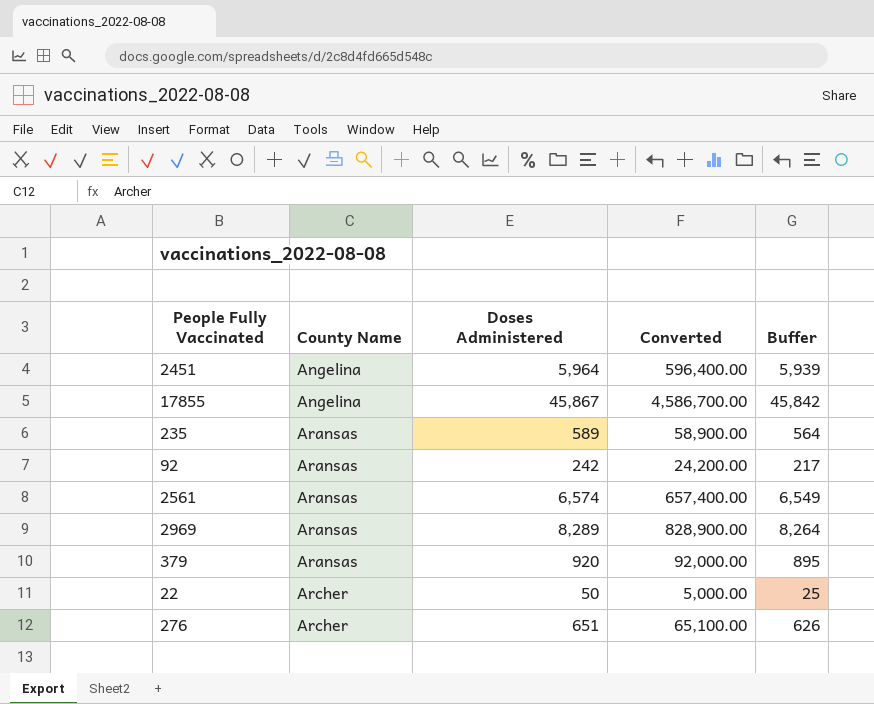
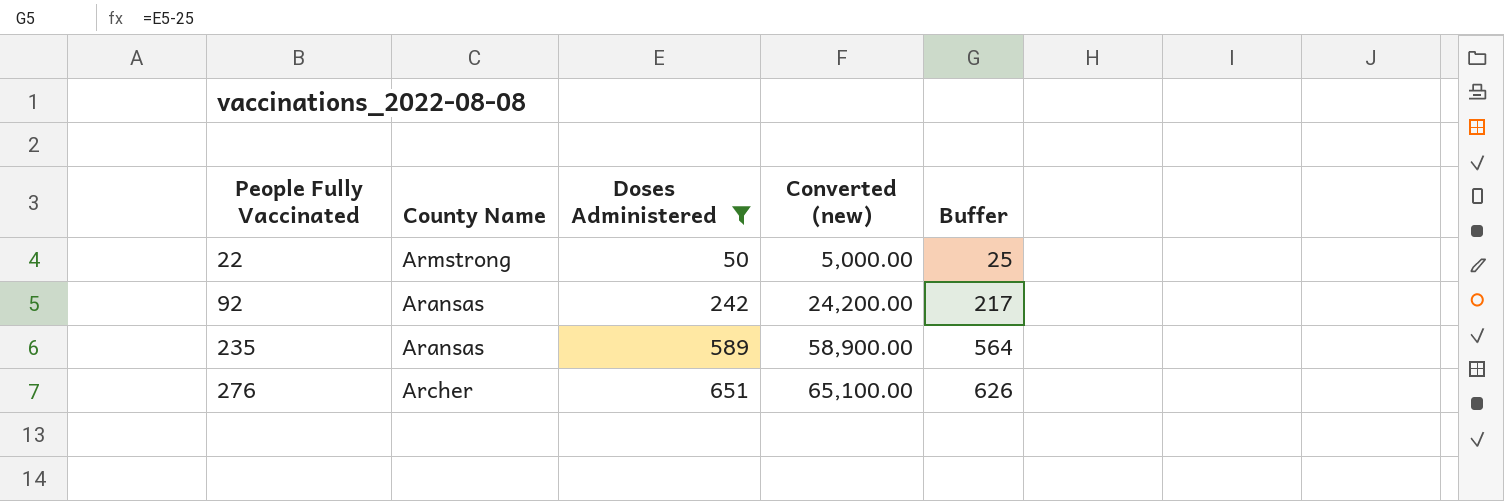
filter: none -> Doses Administered <= 651
row order: County Name ascending -> People Fully Vaccinated ascending
column name: Converted -> Converted (new)
22 | County Name: Archer -> Armstrong

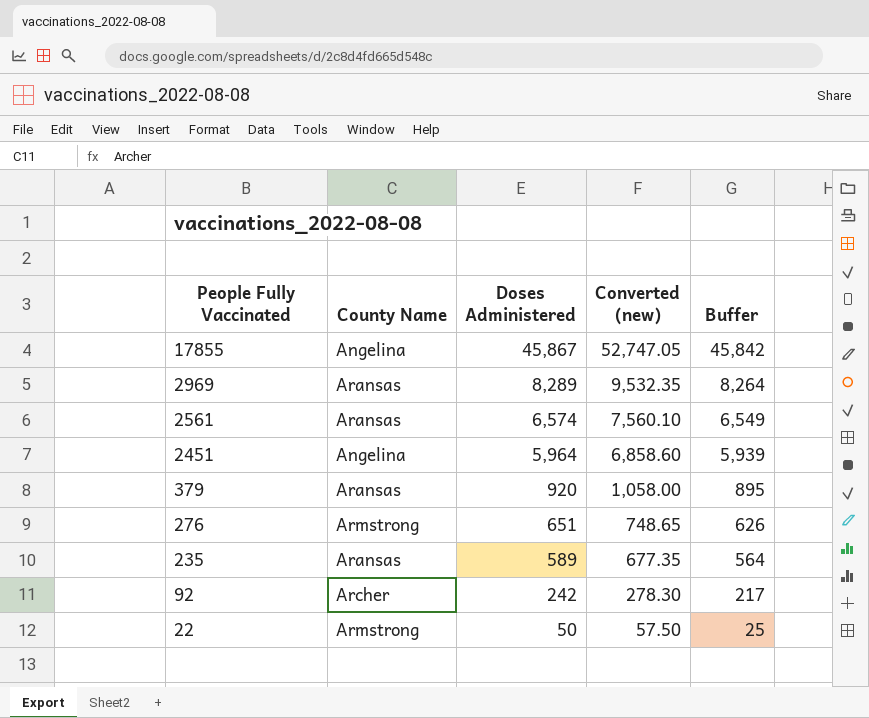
filter: Doses Administered <= 651 -> none
row order: People Fully Vaccinated ascending -> People Fully Vaccinated descending
column Converted (new) | formula: [Doses Administered] * 100 -> [Doses Administered] * 1.15
276 | County Name: Archer -> Armstrong
92 | County Name: Aransas -> Archer

